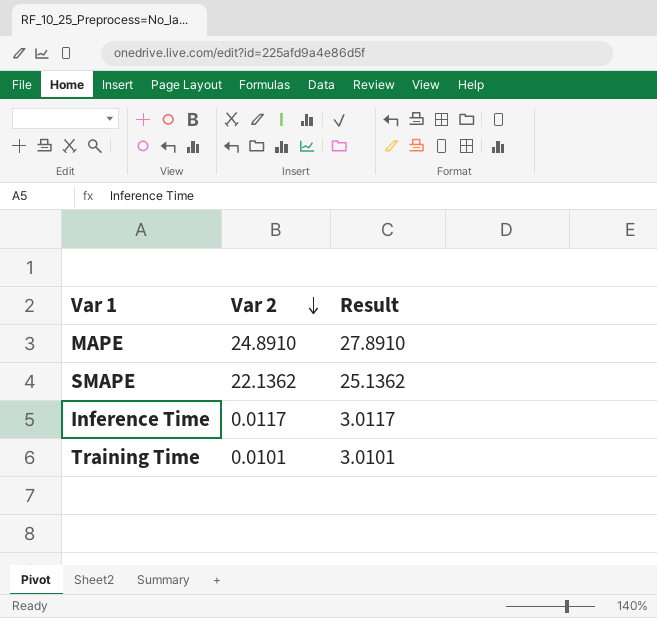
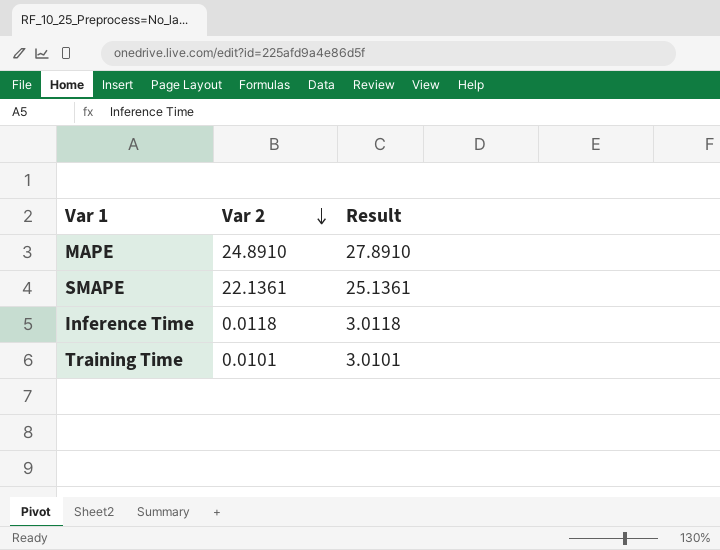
SMAPE | Var 2: 22.1362 -> 22.1361
SMAPE | Result: 25.1362 -> 25.1361
Inference Time | Var 2: 0.0117 -> 0.0118
Inference Time | Result: 3.0117 -> 3.0118

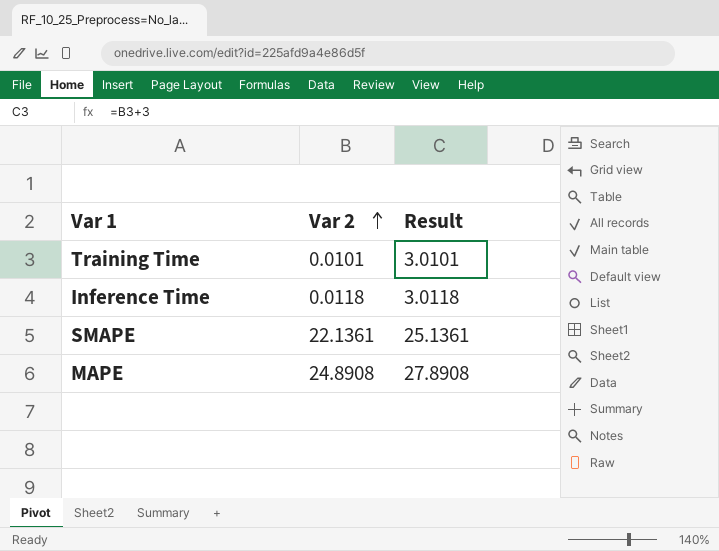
row order: Var 2 descending -> Var 2 ascending
MAPE | Var 2: 24.8910 -> 24.8908
MAPE | Result: 27.8910 -> 27.8908

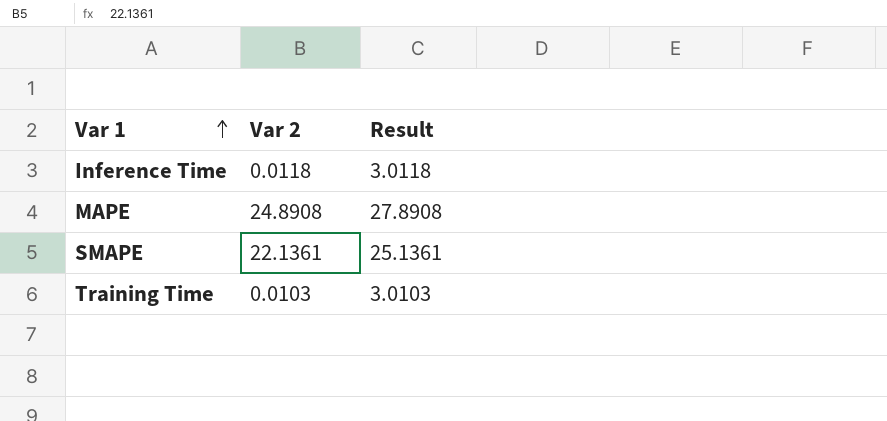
row order: Var 2 ascending -> Var 1 ascending
Training Time | Var 2: 0.0101 -> 0.0103
Training Time | Result: 3.0101 -> 3.0103

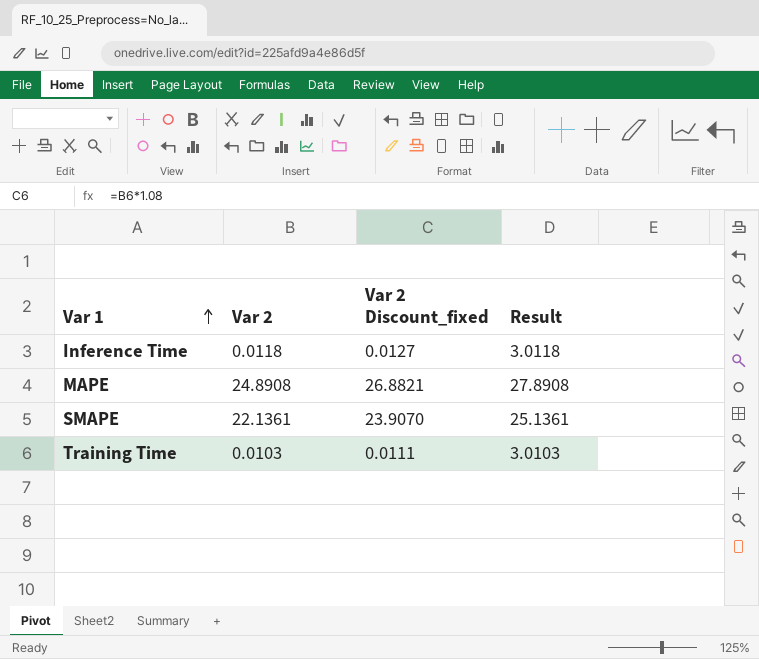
column Var 2 Discount_fixed | formula: none -> [Var 2] * 1.08

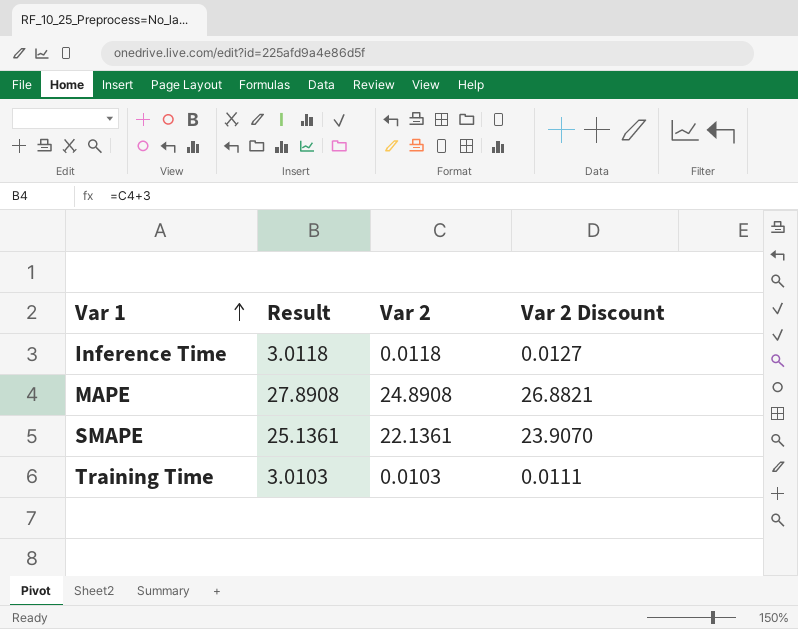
column Result | position: 4 -> 2
column name: Var 2 Discount_fixed -> Var 2 Discount

